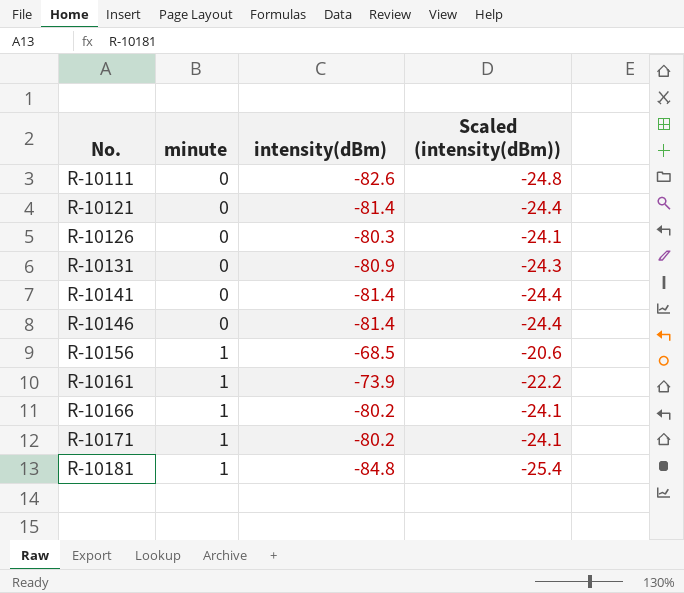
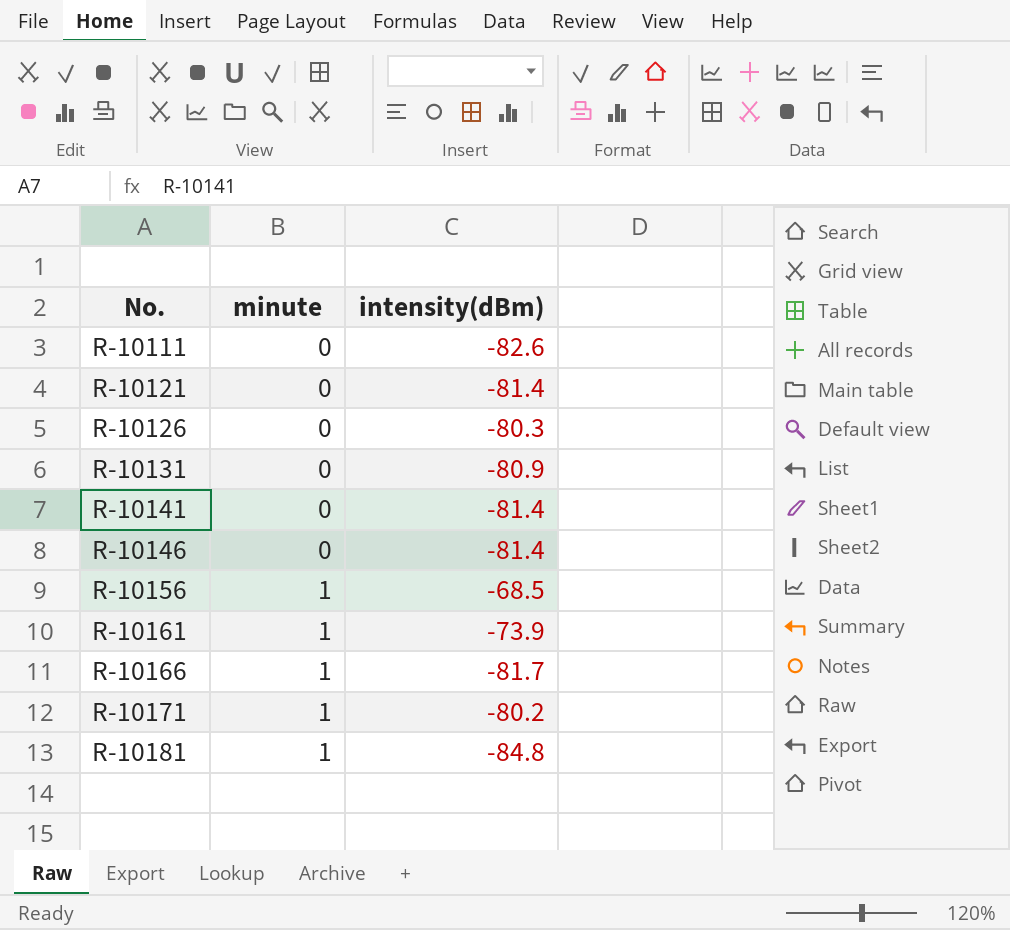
column Scaled (intensity(dBm)) | formula: [intensity(dBm)] * 0.3 -> none
R-10166 | intensity(dBm): -80.2 -> -81.7

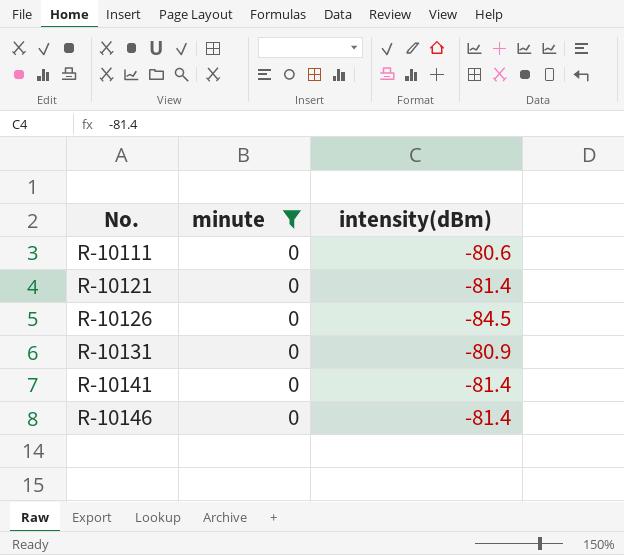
filter: none -> minute = 0
R-10111 | intensity(dBm): -82.6 -> -80.6
R-10126 | intensity(dBm): -80.3 -> -84.5

